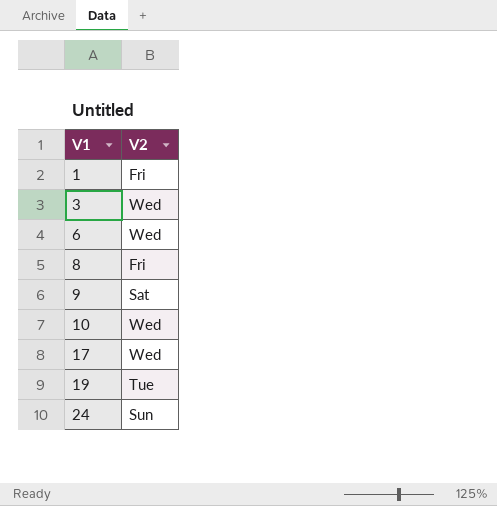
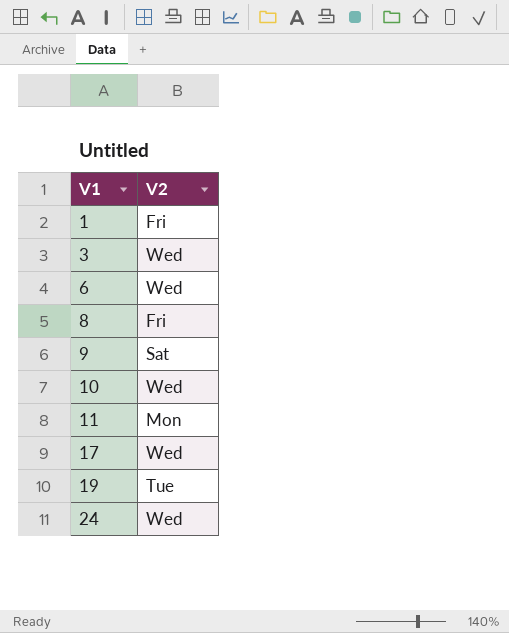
row 11: none -> Mon
24 | V2: Sun -> Wed

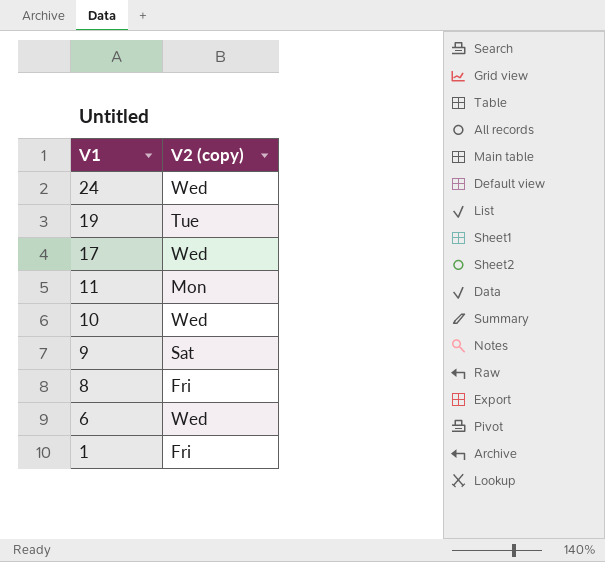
row order: V1 ascending -> V1 descending
column name: V2 -> V2 (copy)
row 3: Wed -> none

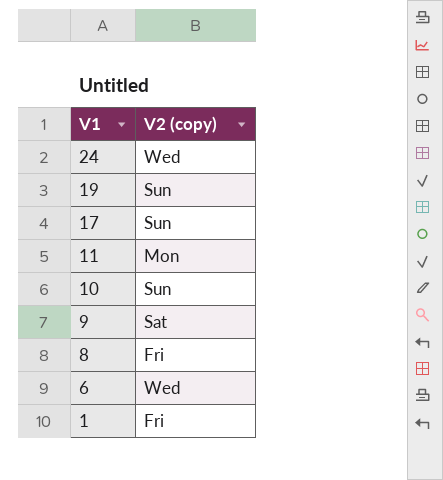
19 | V2 (copy): Tue -> Sun
17 | V2 (copy): Wed -> Sun
10 | V2 (copy): Wed -> Sun

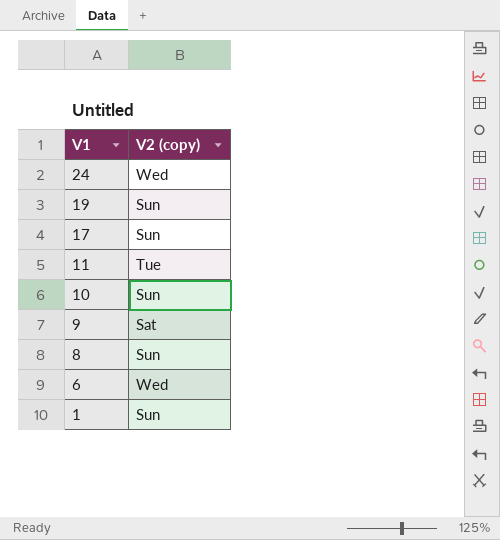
11 | V2 (copy): Mon -> Tue
8 | V2 (copy): Fri -> Sun
1 | V2 (copy): Fri -> Sun

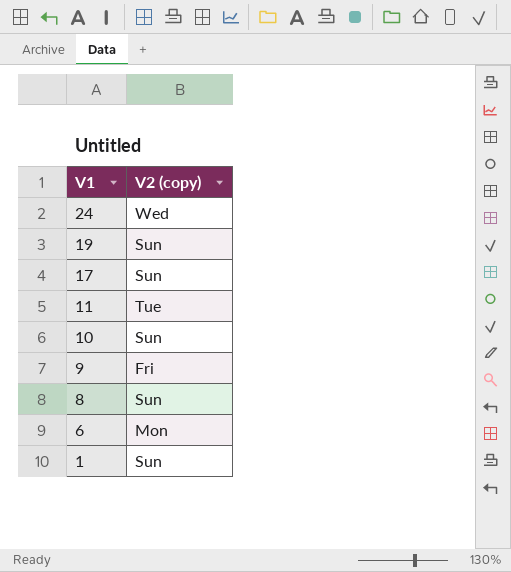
9 | V2 (copy): Sat -> Fri
6 | V2 (copy): Wed -> Mon

